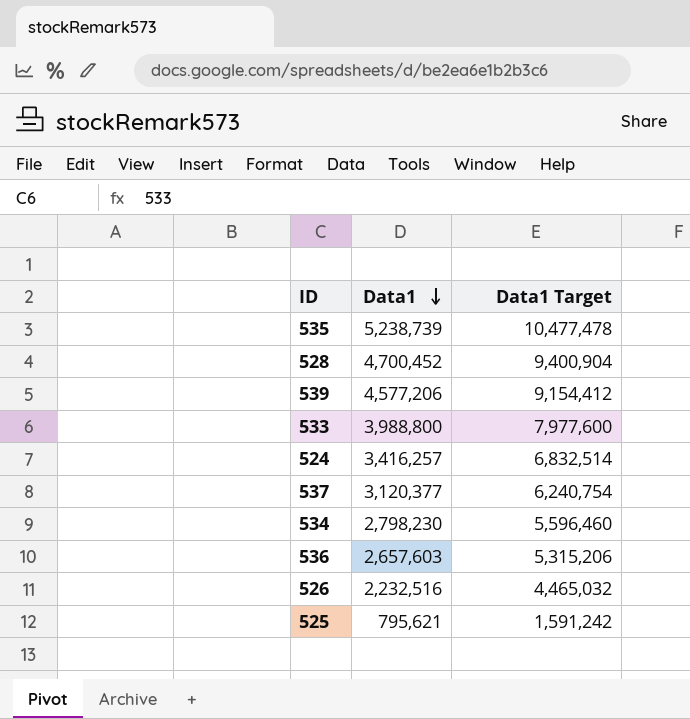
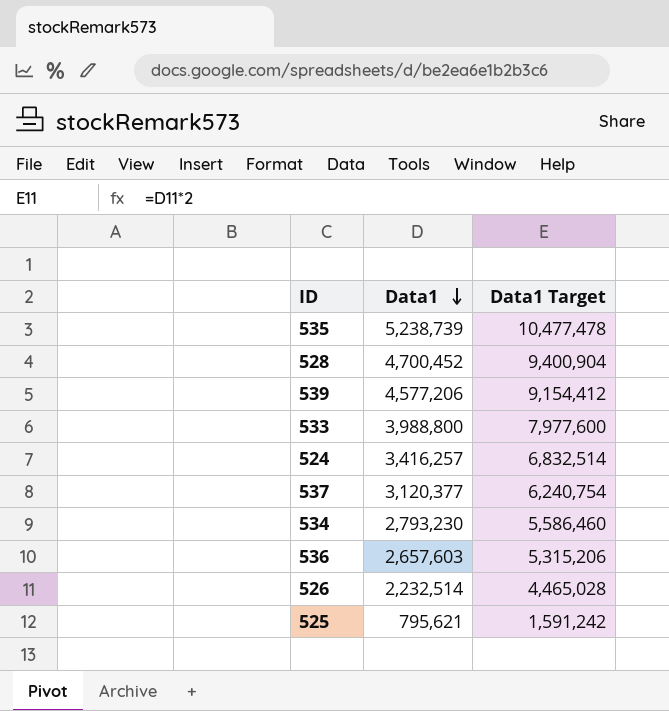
534 | Data1: 2,798,230 -> 2,793,230
534 | Data1 Target: 5,596,460 -> 5,586,460
526 | Data1: 2,232,516 -> 2,232,514
526 | Data1 Target: 4,465,032 -> 4,465,028

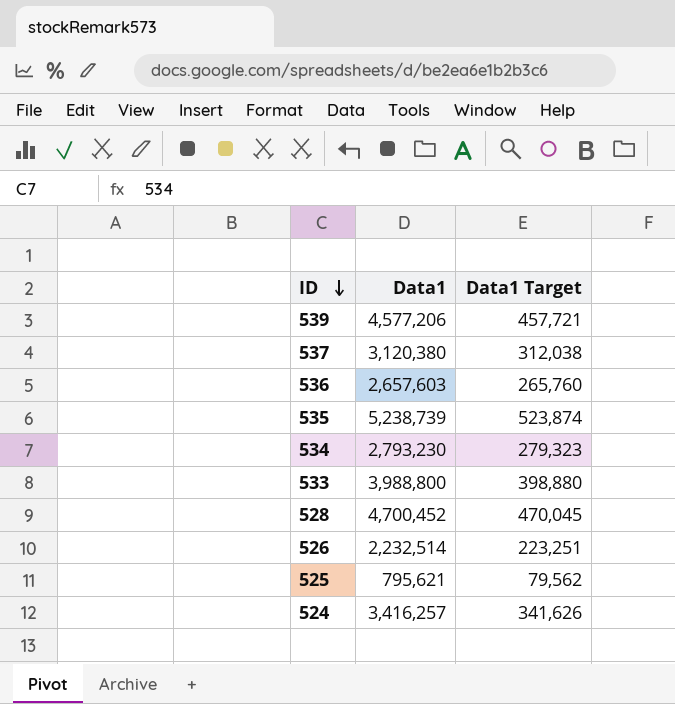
row order: Data1 descending -> ID descending
column Data1 Target | formula: [Data1] * 2 -> [Data1] * 0.1
537 | Data1: 3,120,377 -> 3,120,380

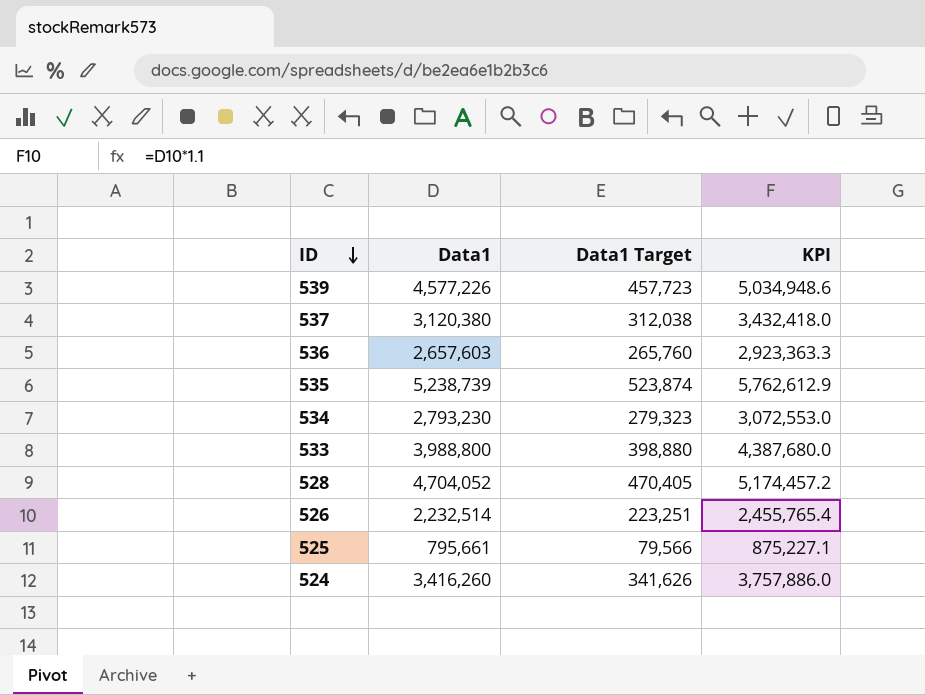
column KPI | formula: none -> [Data1] * 1.1
539 | Data1: 4,577,206 -> 4,577,226
539 | Data1 Target: 457,721 -> 457,723
528 | Data1: 4,700,452 -> 4,704,052
528 | Data1 Target: 470,045 -> 470,405
525 | Data1: 795,621 -> 795,661
525 | Data1 Target: 79,562 -> 79,566
524 | Data1: 3,416,257 -> 3,416,260

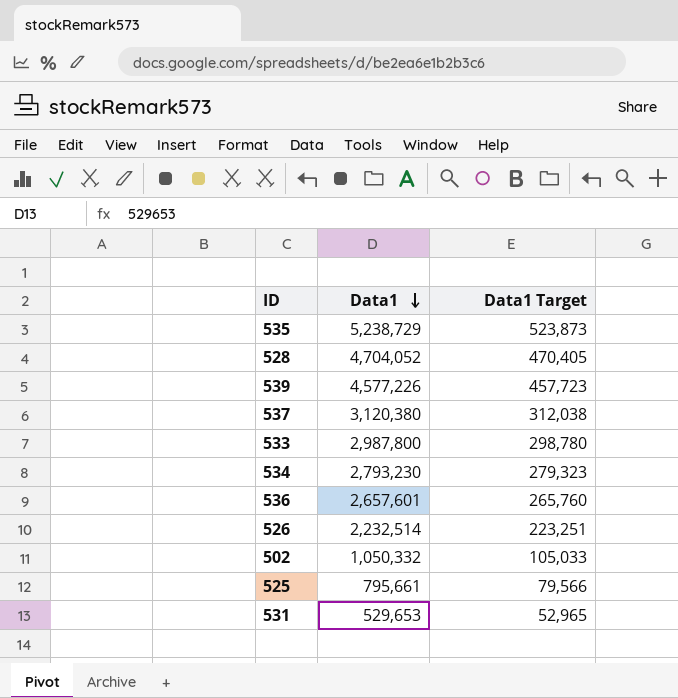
row order: ID descending -> Data1 descending
column KPI | formula: [Data1] * 1.1 -> none
row 524: 3,416,260 | 341,626 | 3,757,886.0 -> none
535 | Data1: 5,238,739 -> 5,238,729
535 | Data1 Target: 523,874 -> 523,873
533 | Data1: 3,988,800 -> 2,987,800
533 | Data1 Target: 398,880 -> 298,780
536 | Data1: 2,657,603 -> 2,657,601
row 502: none -> 1,050,332 | 105,033
row 531: none -> 529,653 | 52,965

